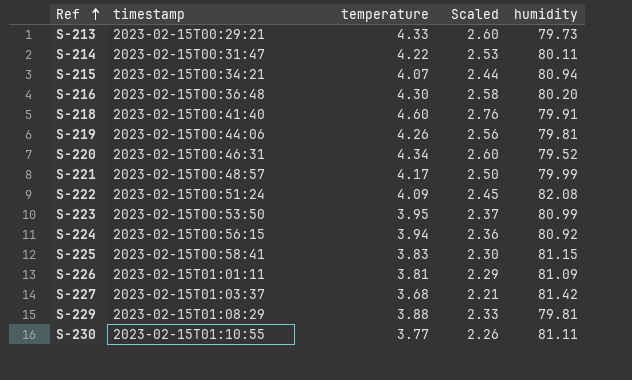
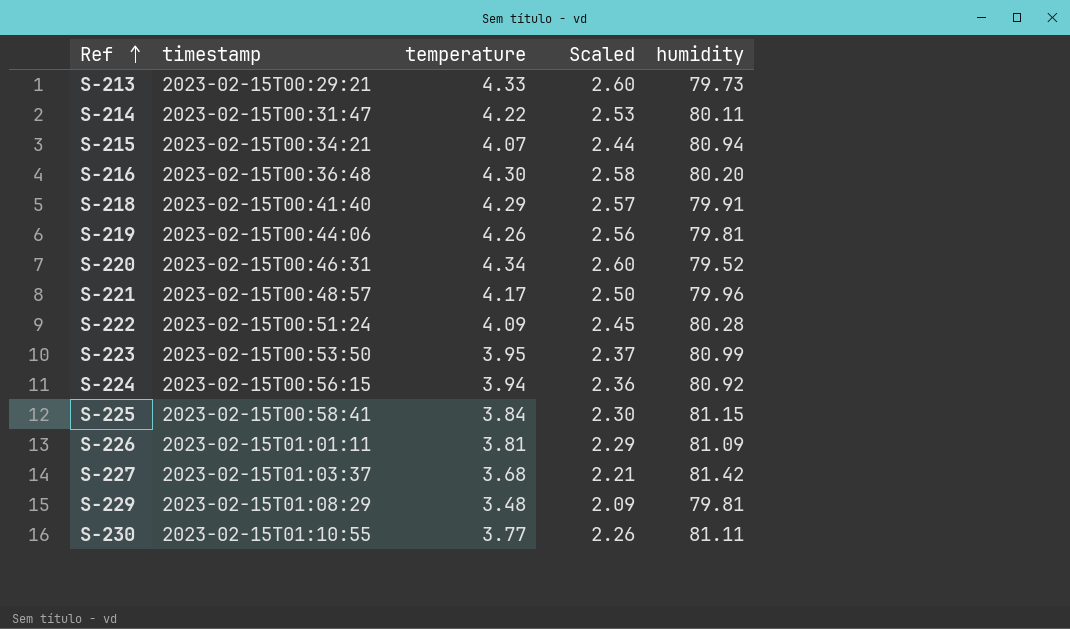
S-218 | temperature: 4.60 -> 4.29
S-218 | Scaled: 2.76 -> 2.57
S-221 | humidity: 79.99 -> 79.96
S-222 | humidity: 82.08 -> 80.28
S-225 | temperature: 3.83 -> 3.84
S-229 | temperature: 3.88 -> 3.48
S-229 | Scaled: 2.33 -> 2.09

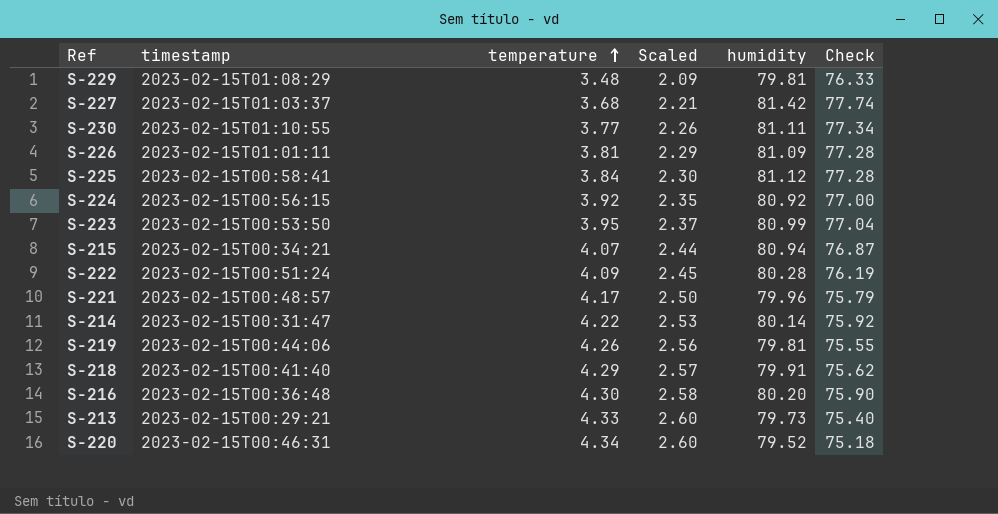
row order: Ref ascending -> temperature ascending
column Check | formula: none -> [humidity] - [temperature]
S-225 | humidity: 81.15 -> 81.12
S-224 | temperature: 3.94 -> 3.92
S-224 | Scaled: 2.36 -> 2.35
S-214 | humidity: 80.11 -> 80.14

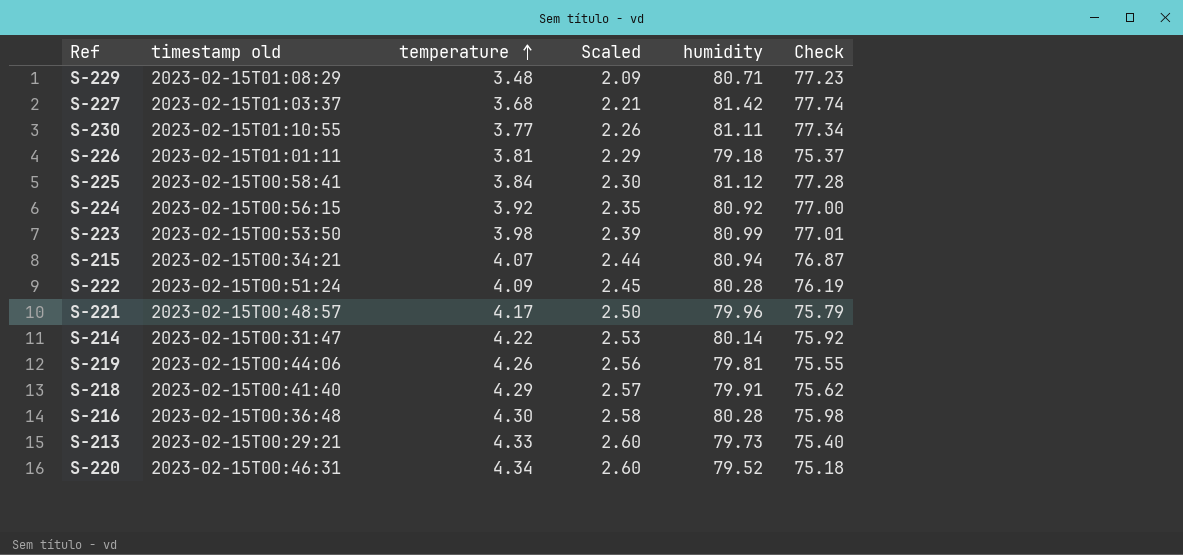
column name: timestamp -> timestamp old
S-229 | humidity: 79.81 -> 80.71
S-229 | Check: 76.33 -> 77.23
S-226 | humidity: 81.09 -> 79.18
S-226 | Check: 77.28 -> 75.37
S-223 | temperature: 3.95 -> 3.98
S-223 | Scaled: 2.37 -> 2.39
S-223 | Check: 77.04 -> 77.01
S-216 | humidity: 80.20 -> 80.28
S-216 | Check: 75.90 -> 75.98

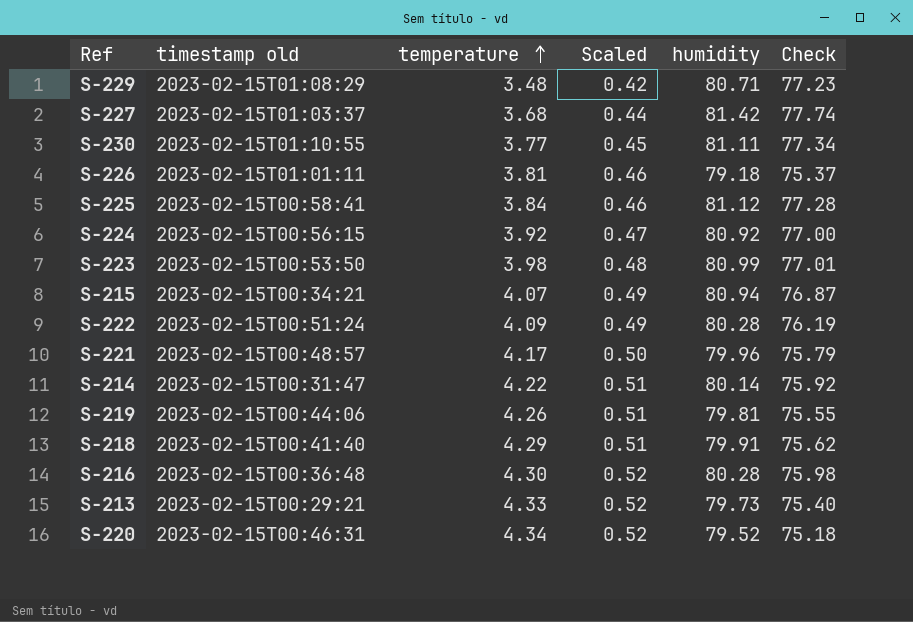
column Scaled | formula: [temperature] * 0.6 -> [temperature] * 0.12

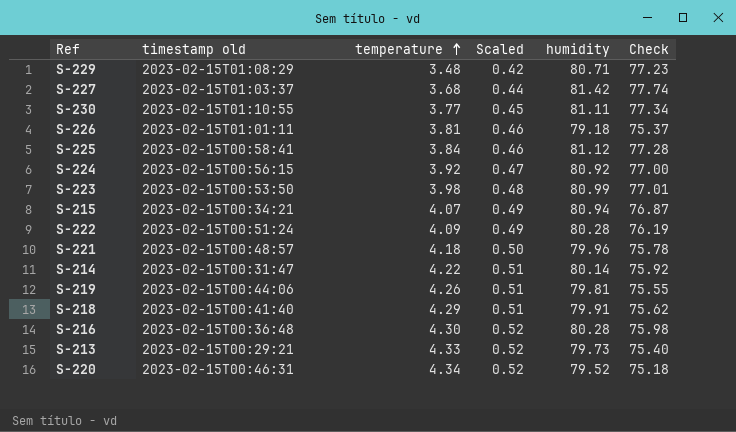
S-221 | temperature: 4.17 -> 4.18
S-221 | Check: 75.79 -> 75.78

